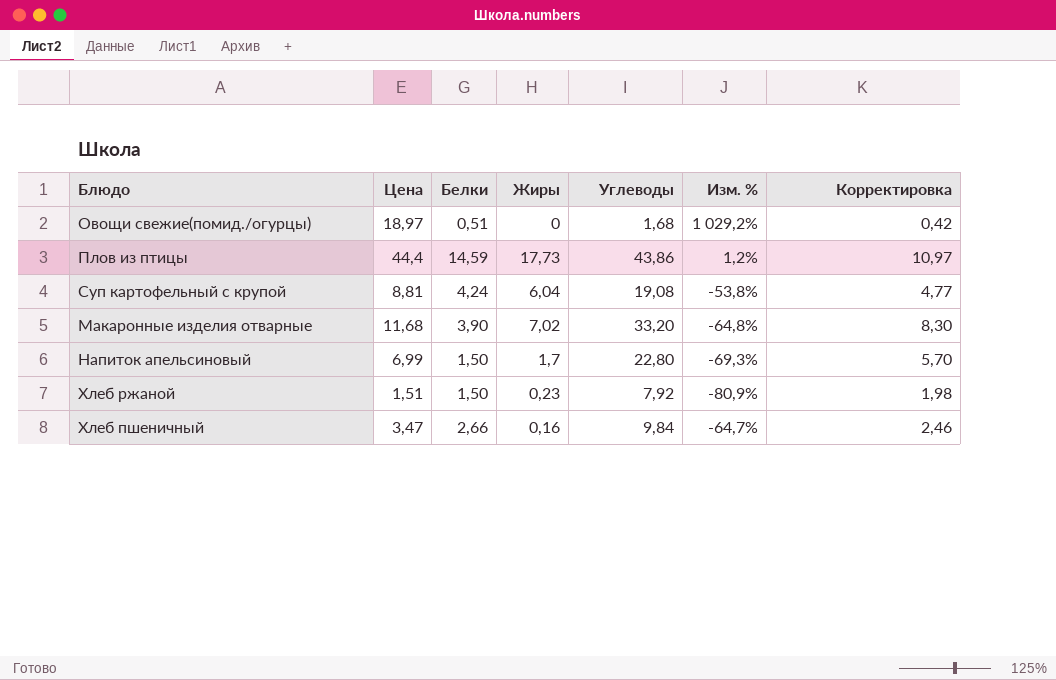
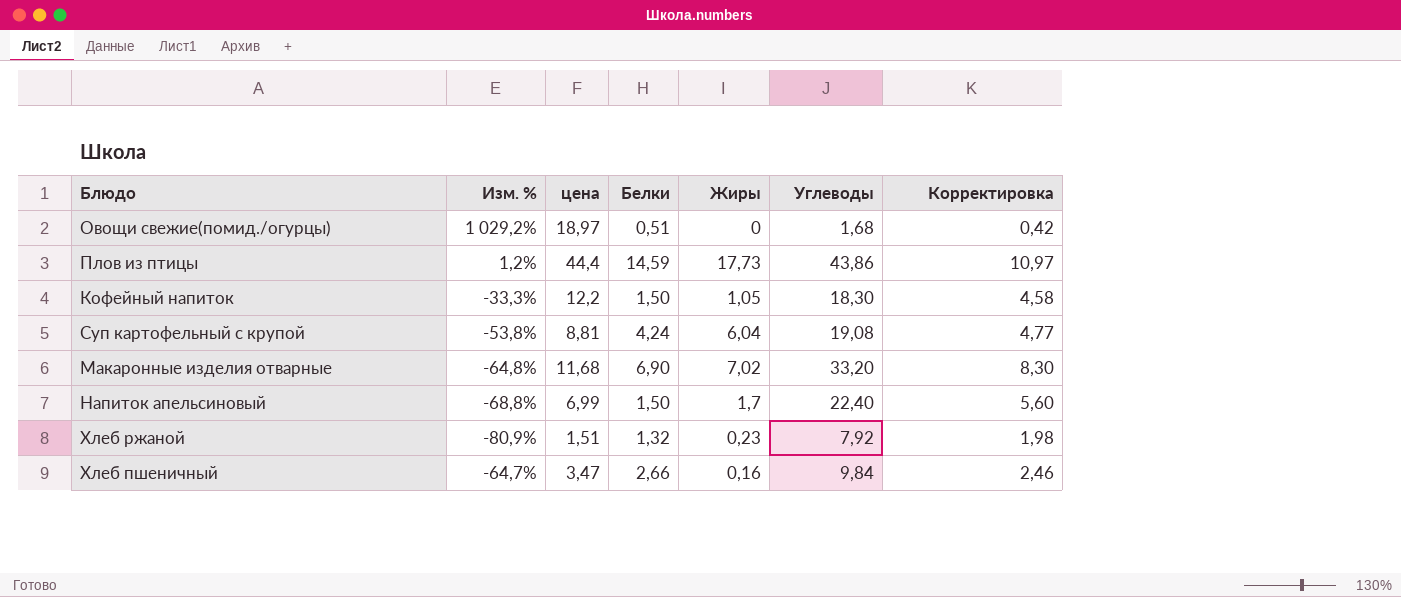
column Изм. % | position: 6 -> 2
column name: Цена -> цена
row Кофейный напиток: none -> -33,3% | 12,2 | 1,50 | 1,05 | 18,30 | 4,58
Макаронные изделия отварные | Белки: 3,90 -> 6,90
Напиток апельсиновый | Изм. %: -69,3% -> -68,8%
Напиток апельсиновый | Углеводы: 22,80 -> 22,40
Напиток апельсиновый | Корректировка: 5,70 -> 5,60
Хлеб ржаной | Белки: 1,50 -> 1,32

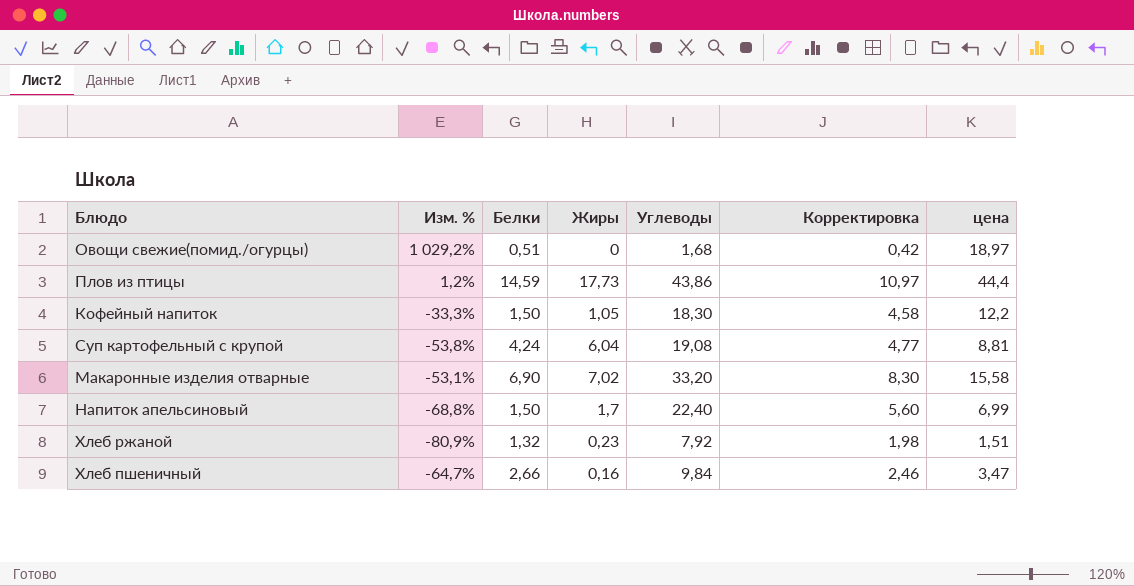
column цена | position: 3 -> 7
Макаронные изделия отварные | Изм. %: -64,8% -> -53,1%
Макаронные изделия отварные | цена: 11,68 -> 15,58

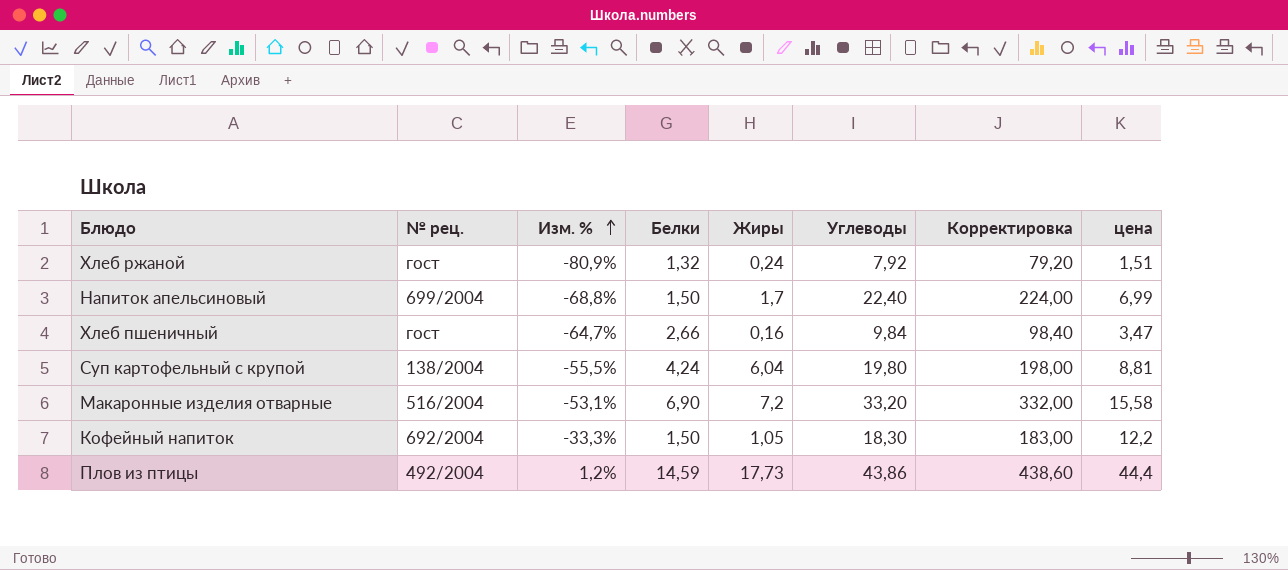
row order: none -> Изм. % ascending
column № рец. | position: none -> 2
column Корректировка | formula: [Углеводы] * 0,25 -> [Углеводы] * 10
row Овощи свежие(помид./огурцы): 1 029,2% | 0,51 | 0 | 1,68 | 0,42 | 18,97 -> none
Хлеб ржаной | Жиры: 0,23 -> 0,24
Суп картофельный с крупой | Изм. %: -53,8% -> -55,5%
Суп картофельный с крупой | Углеводы: 19,08 -> 19,80
Макаронные изделия отварные | Жиры: 7,02 -> 7,2

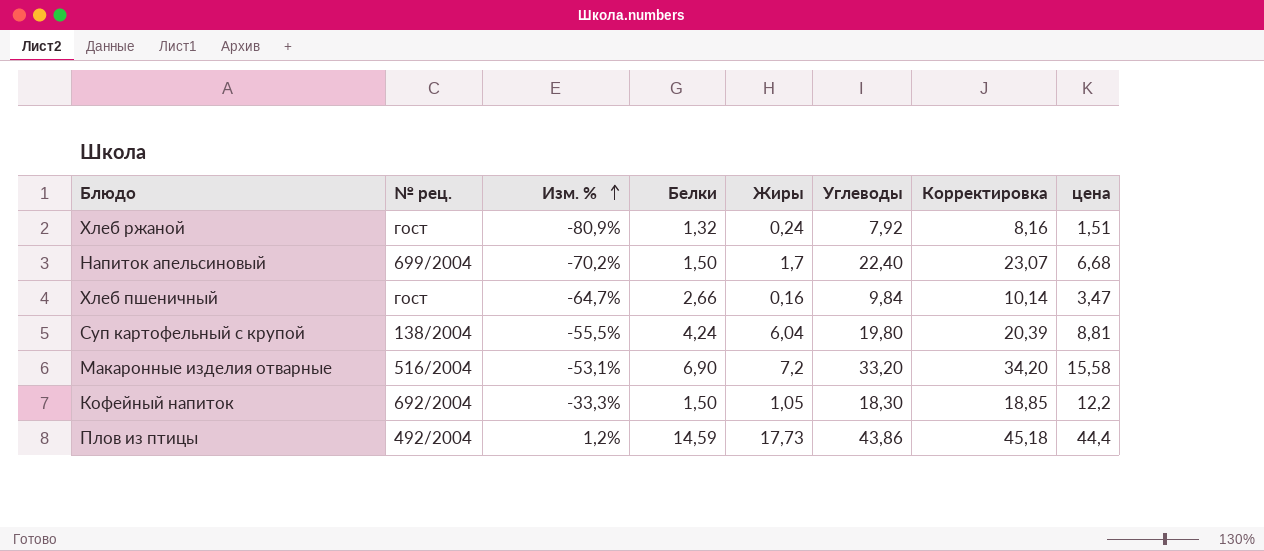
column Корректировка | formula: [Углеводы] * 10 -> [Углеводы] * 1,03
Напиток апельсиновый | Изм. %: -68,8% -> -70,2%
Напиток апельсиновый | цена: 6,99 -> 6,68

